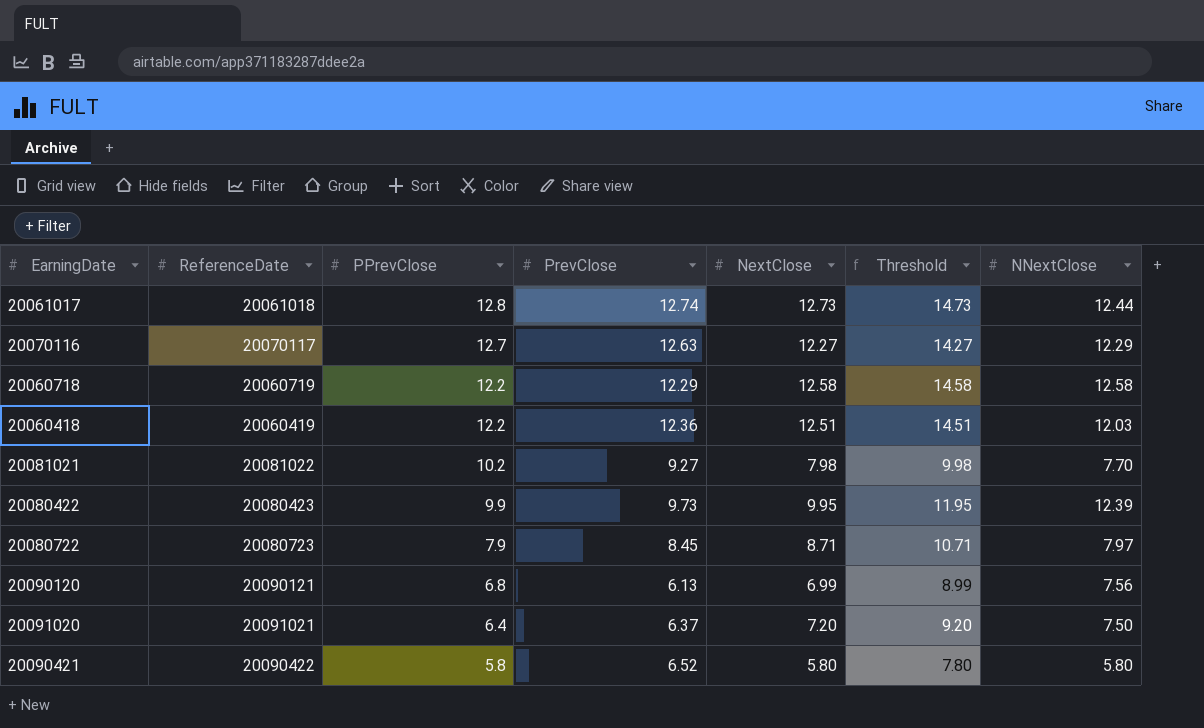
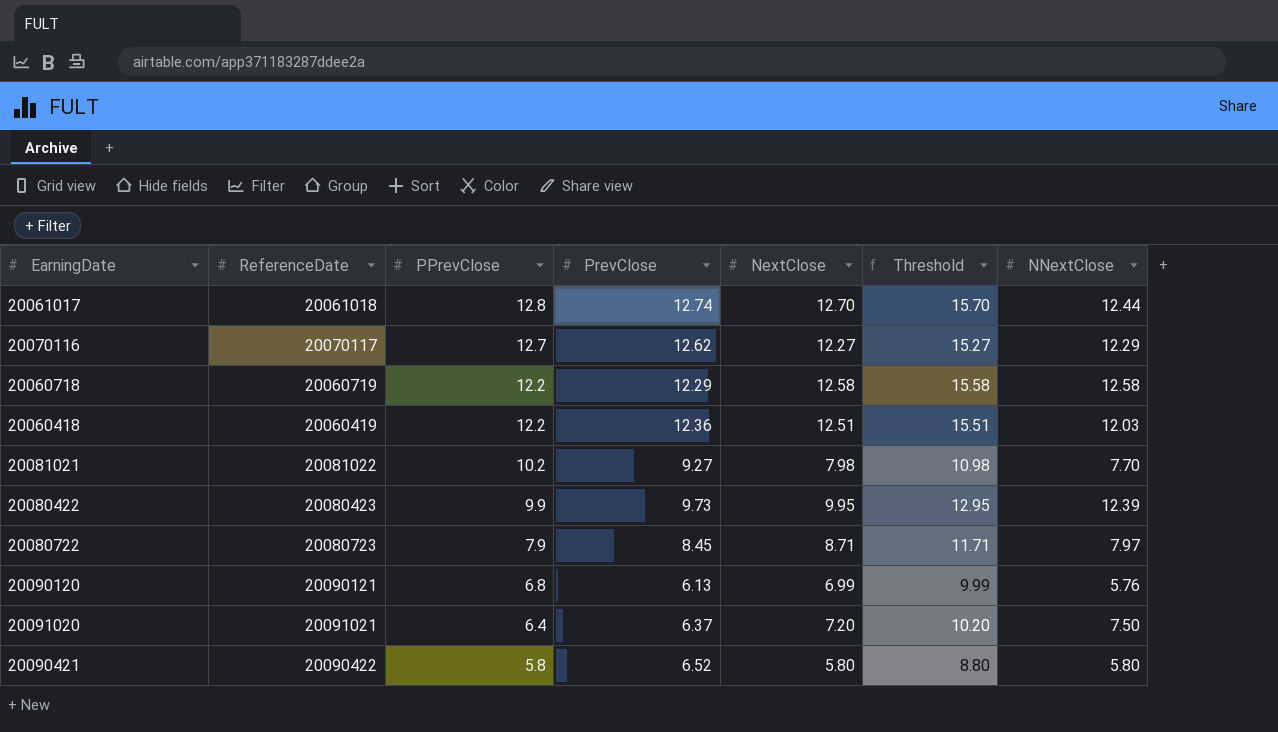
column Threshold | formula: [NextClose] + 2 -> [NextClose] + 3
20061017 | NextClose: 12.73 -> 12.70
20070116 | PrevClose: 12.63 -> 12.62
20090120 | NNextClose: 7.56 -> 5.76

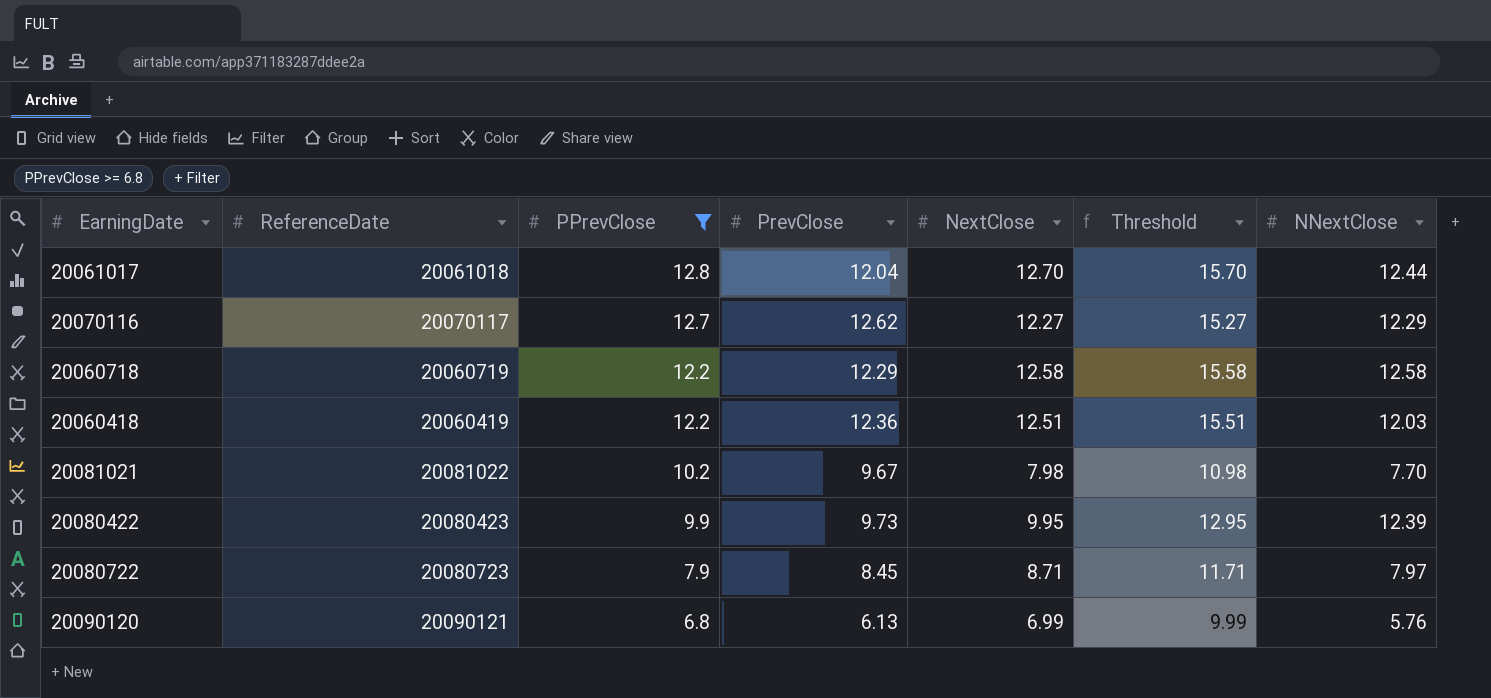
filter: none -> PPrevClose >= 6.8
20061017 | PrevClose: 12.74 -> 12.04
20081021 | PrevClose: 9.27 -> 9.67

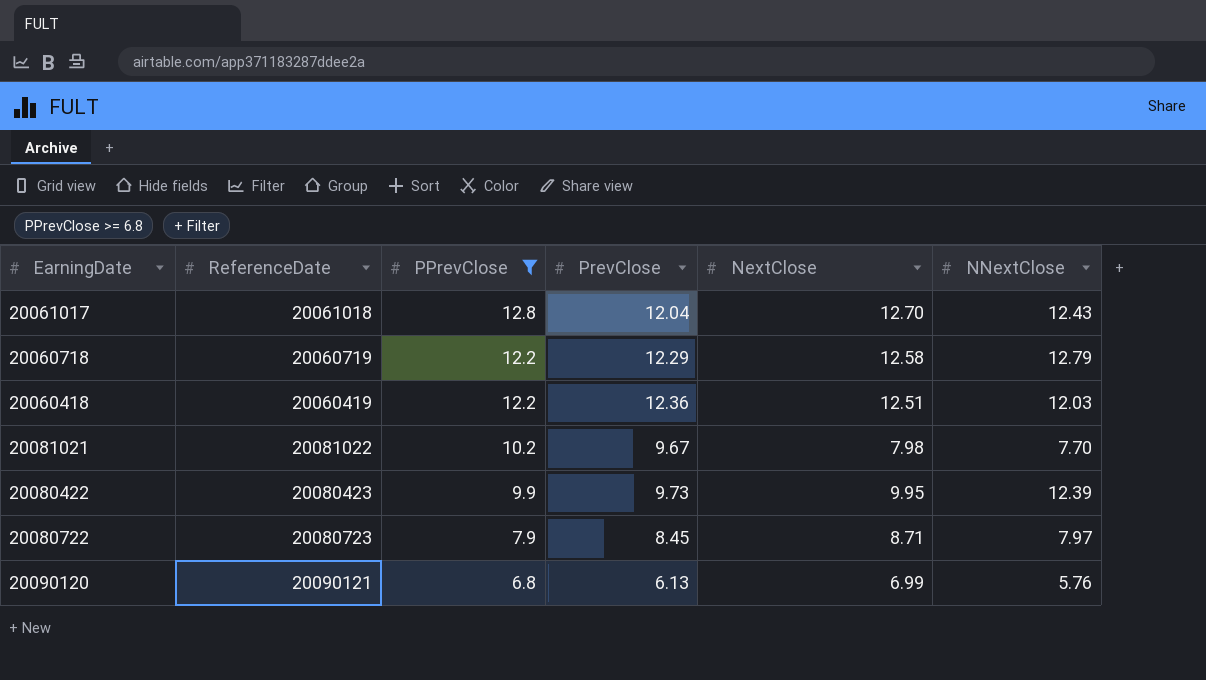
column Threshold | formula: [NextClose] + 3 -> none
row 20070116: 20070117 | 12.7 | 12.62 | 12.27 | 15.27 | 12.29 -> none
20061017 | NNextClose: 12.44 -> 12.43
20060718 | NNextClose: 12.58 -> 12.79

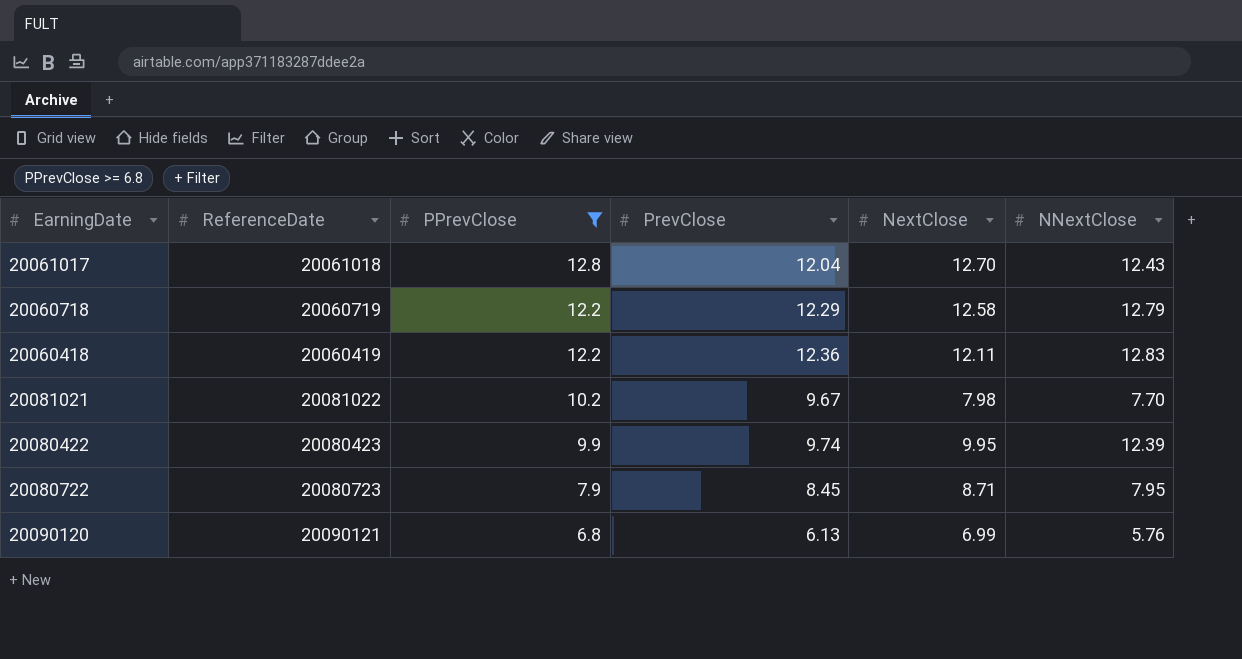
20060418 | NextClose: 12.51 -> 12.11
20060418 | NNextClose: 12.03 -> 12.83
20080422 | PrevClose: 9.73 -> 9.74
20080722 | NNextClose: 7.97 -> 7.95

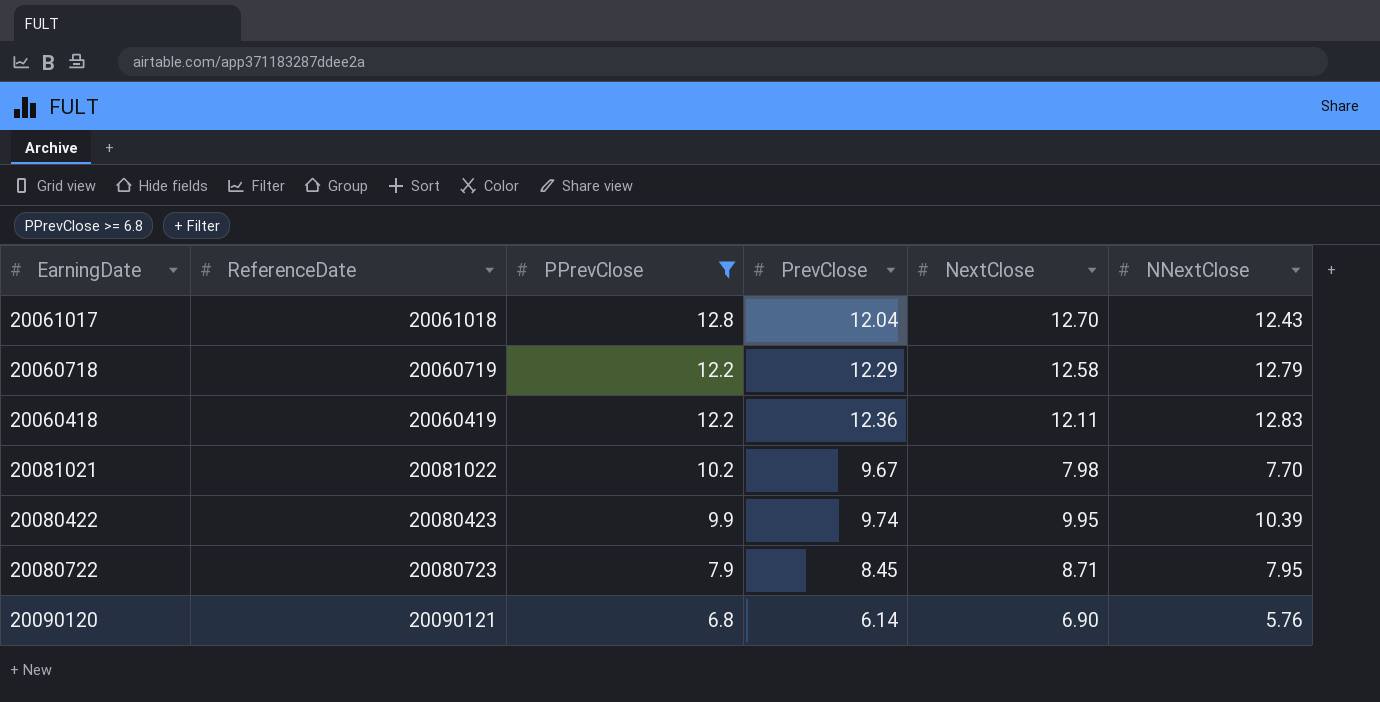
20080422 | NNextClose: 12.39 -> 10.39
20090120 | PrevClose: 6.13 -> 6.14
20090120 | NextClose: 6.99 -> 6.90

